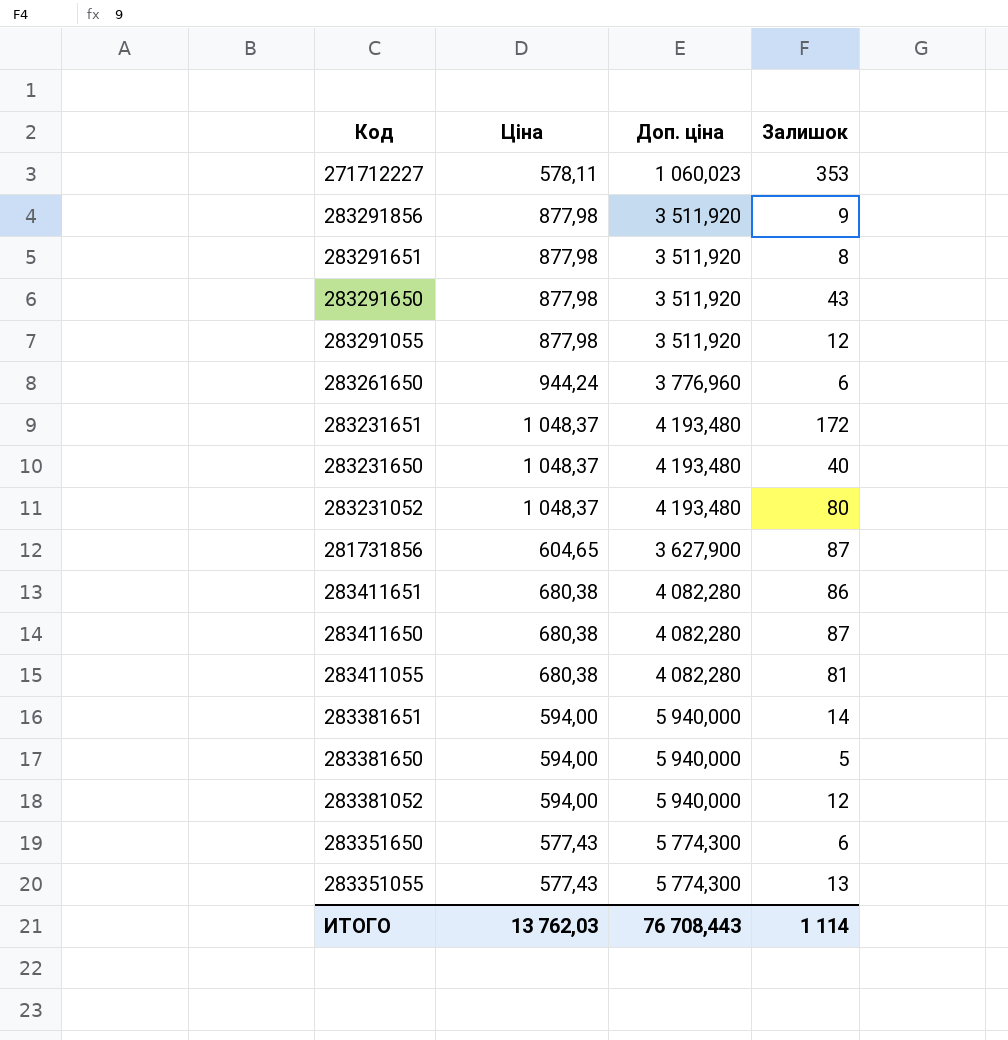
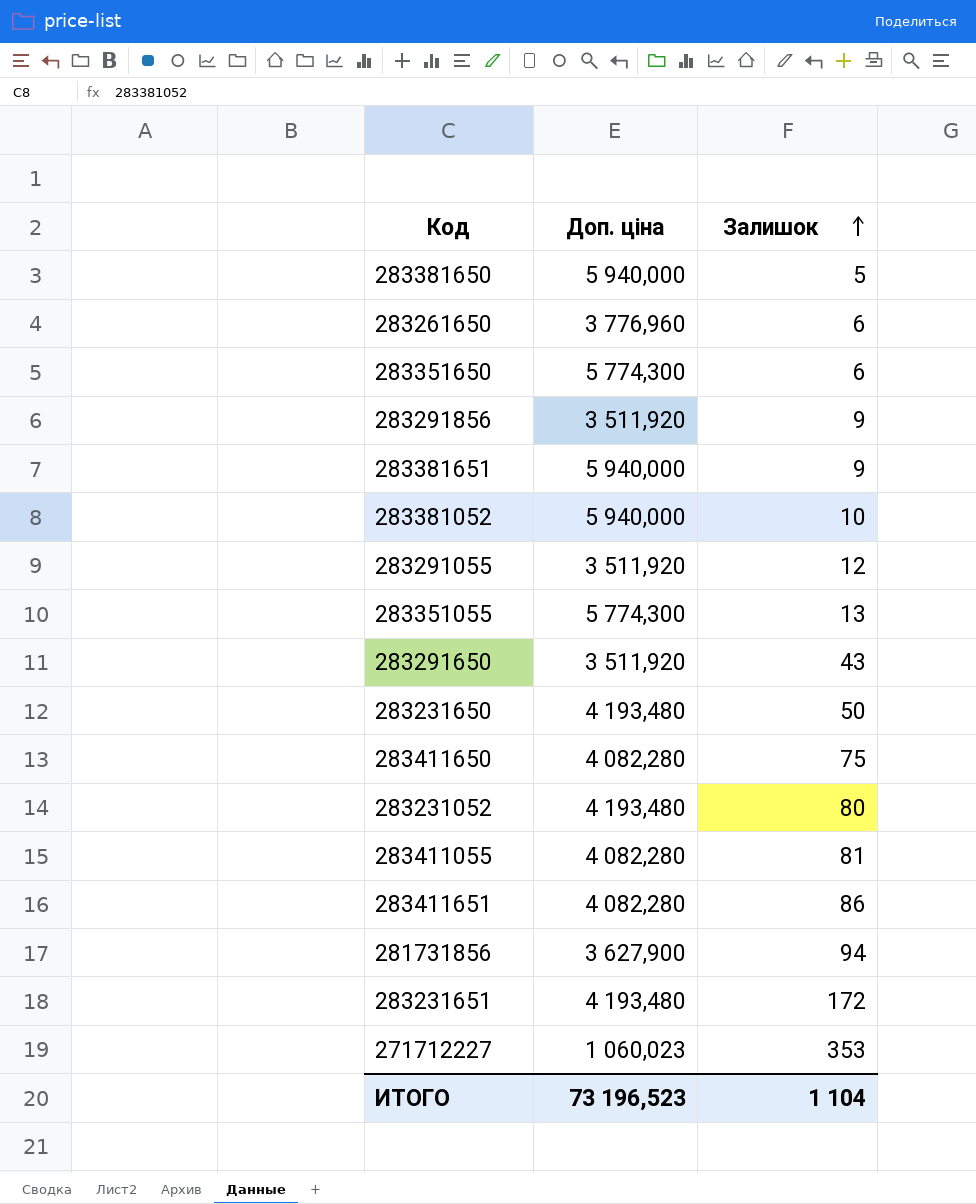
row order: none -> Залишок ascending
column Ціна | position: 2 -> none
row 283291651: 877,98 | 3 511,920 | 8 -> none
283381651 | Залишок: 14 -> 9
283381052 | Залишок: 12 -> 10
283231650 | Залишок: 40 -> 50
283411650 | Залишок: 87 -> 75
281731856 | Залишок: 87 -> 94
ИТОГО | Доп. ціна: 76 708,443 -> 73 196,523
ИТОГО | Залишок: 1 114 -> 1 104

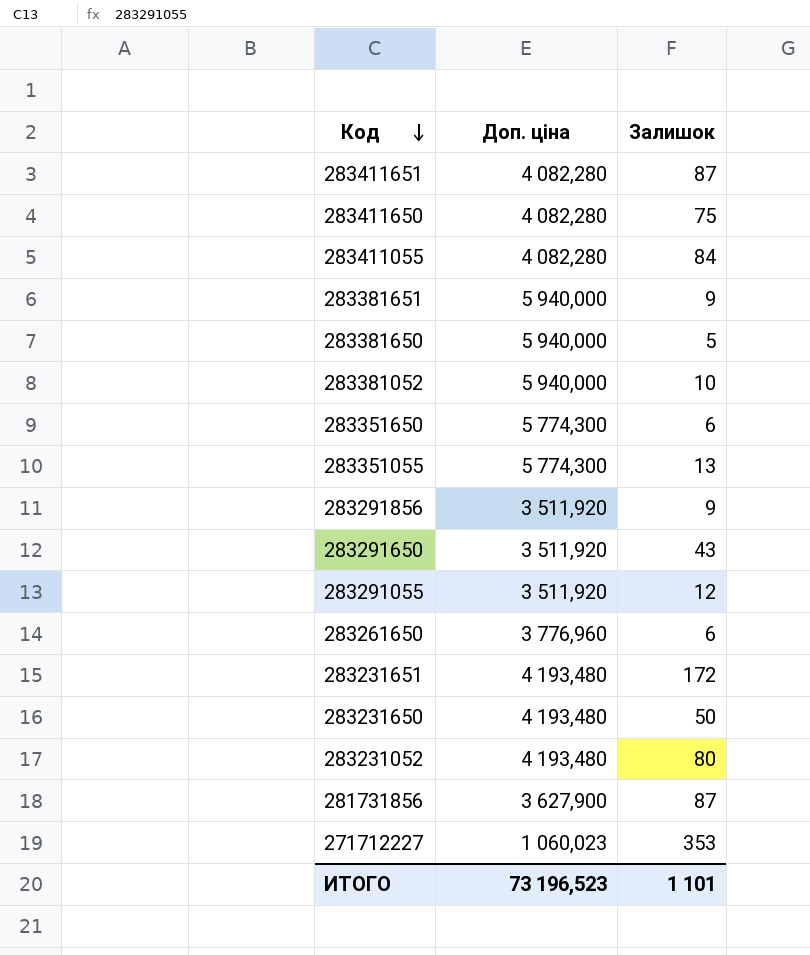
row order: Залишок ascending -> Код descending
283411651 | Залишок: 86 -> 87
283411055 | Залишок: 81 -> 84
281731856 | Залишок: 94 -> 87
ИТОГО | Залишок: 1 104 -> 1 101

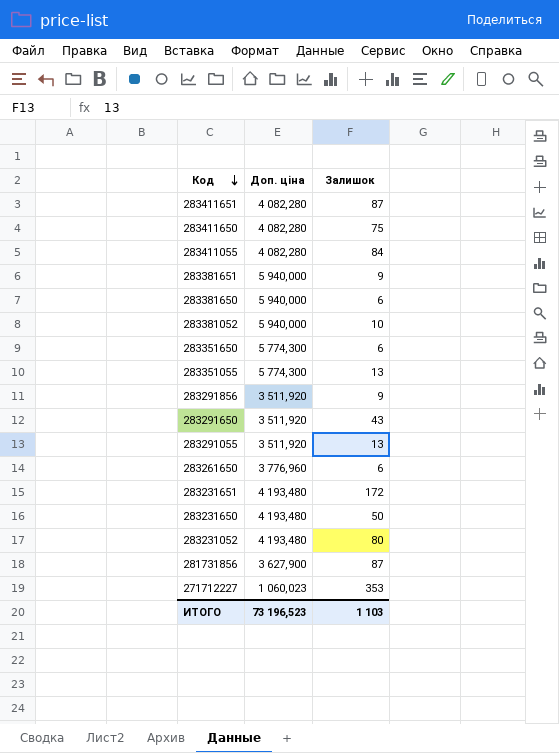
283381650 | Залишок: 5 -> 6
283291055 | Залишок: 12 -> 13
ИТОГО | Залишок: 1 101 -> 1 103

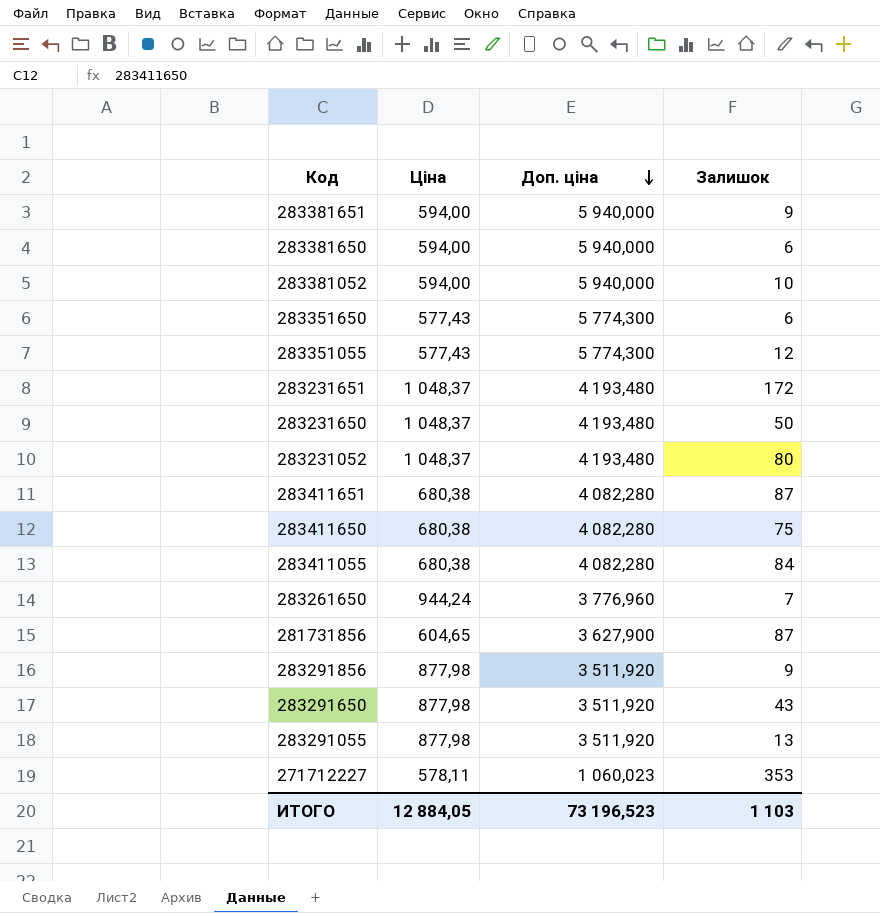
row order: Код descending -> Доп. ціна descending
column Ціна | position: none -> 2
283351055 | Залишок: 13 -> 12
283261650 | Залишок: 6 -> 7

